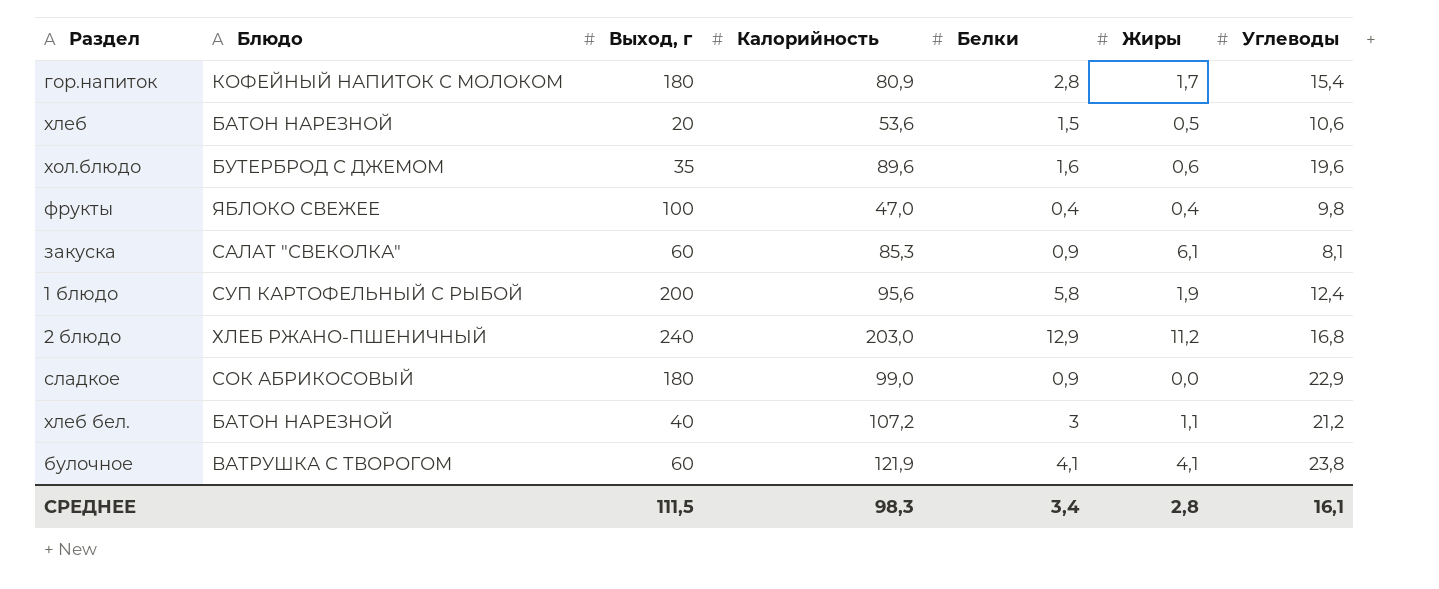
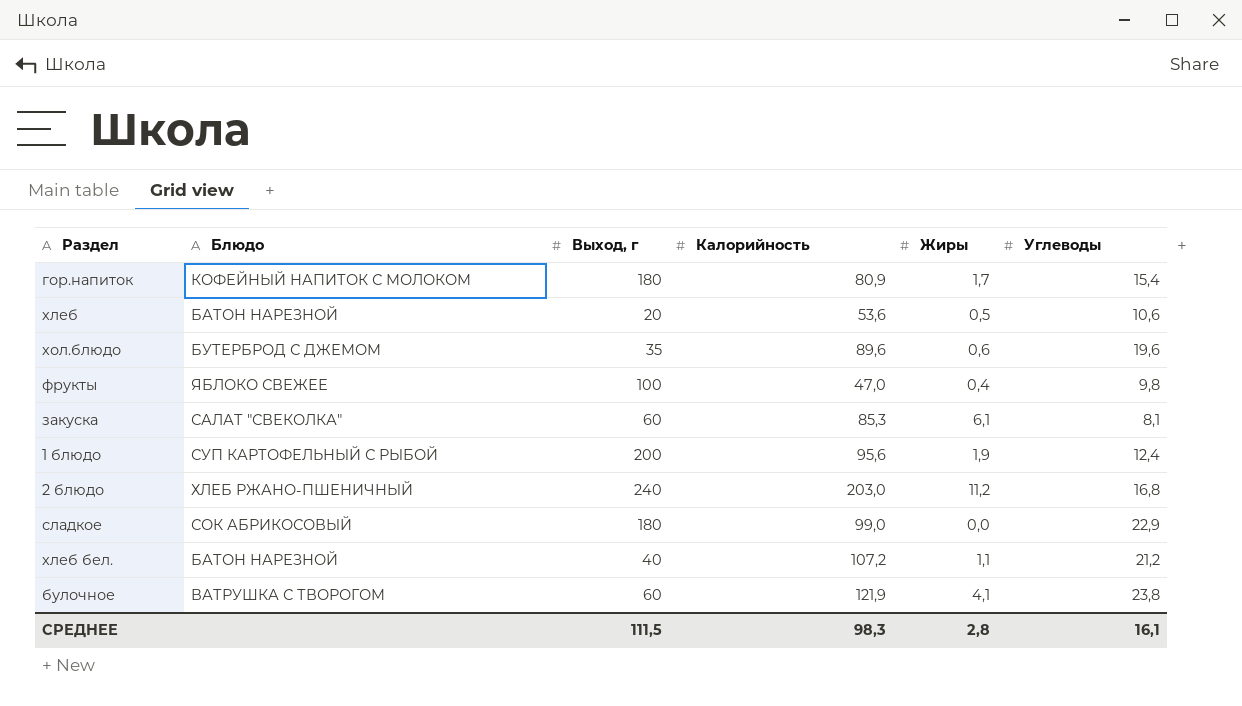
column Белки | position: 5 -> none

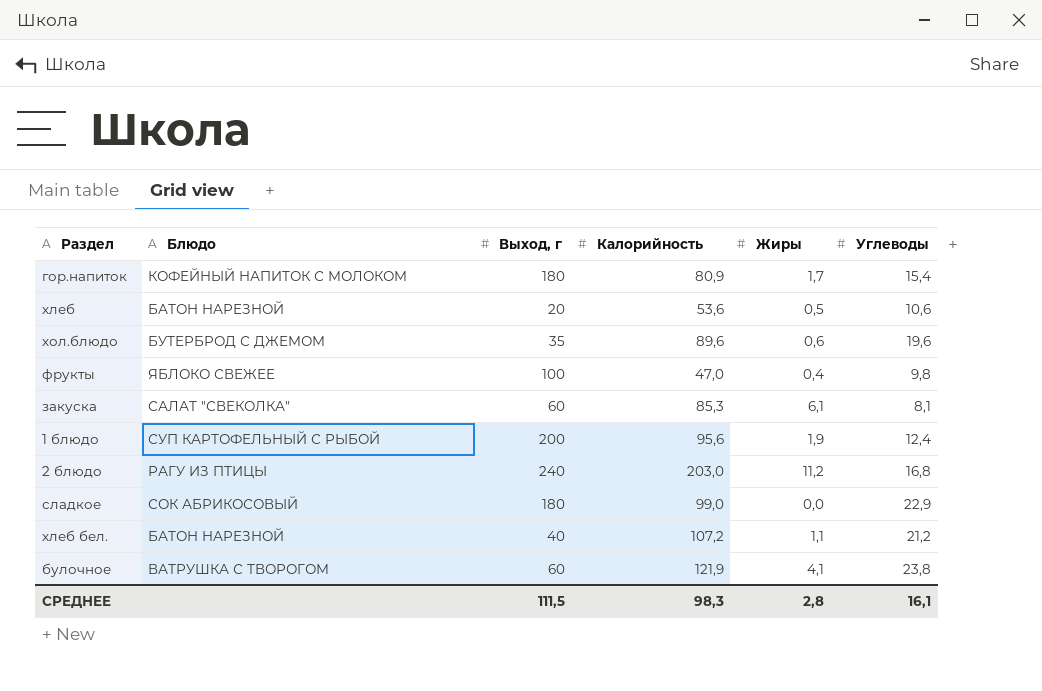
2 блюдо | Блюдо: ХЛЕБ РЖАНО-ПШЕНИЧНЫЙ -> РАГУ ИЗ ПТИЦЫ

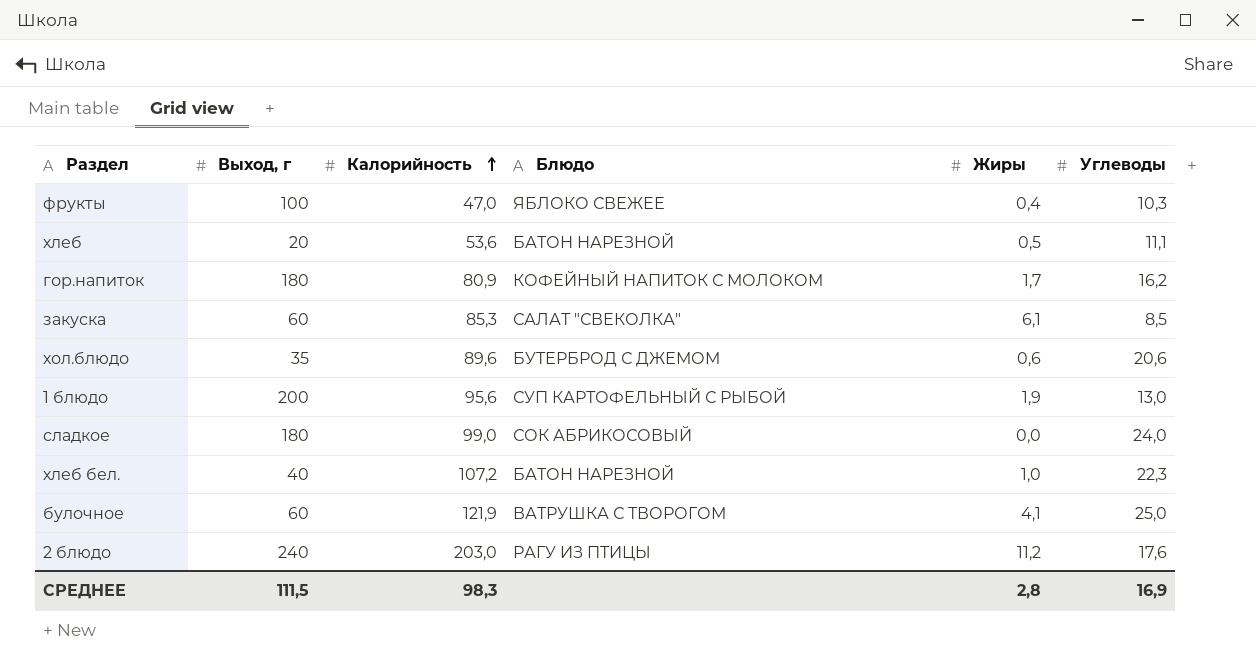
row order: none -> Калорийность ascending
column Блюдо | position: 2 -> 4
фрукты | Углеводы: 9,8 -> 10,3
хлеб | Углеводы: 10,6 -> 11,1
гор.напиток | Углеводы: 15,4 -> 16,2
закуска | Углеводы: 8,1 -> 8,5
хол.блюдо | Углеводы: 19,6 -> 20,6
1 блюдо | Углеводы: 12,4 -> 13,0
сладкое | Углеводы: 22,9 -> 24,0
хлеб бел. | Жиры: 1,1 -> 1,0
хлеб бел. | Углеводы: 21,2 -> 22,3
булочное | Углеводы: 23,8 -> 25,0
2 блюдо | Углеводы: 16,8 -> 17,6
СРЕДНЕЕ | Углеводы: 16,1 -> 16,9

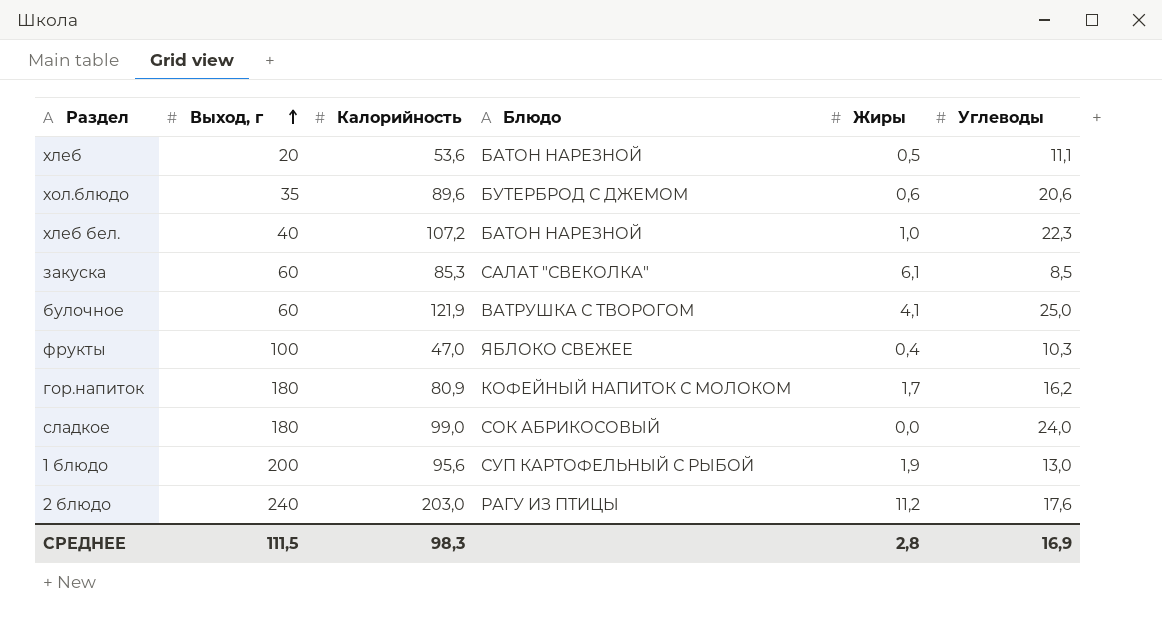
row order: Калорийность ascending -> Выход, г ascending

